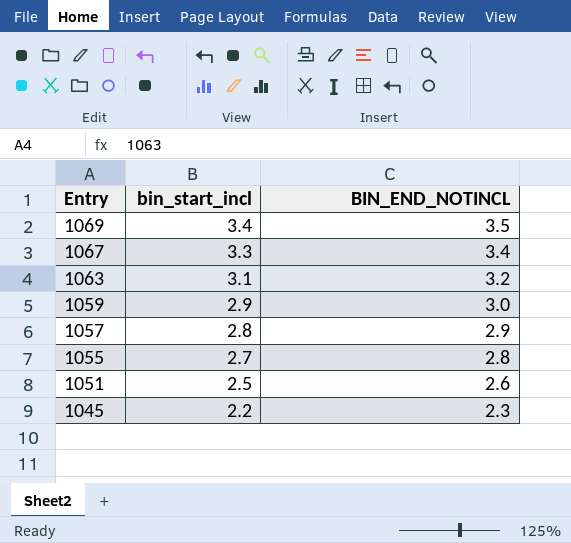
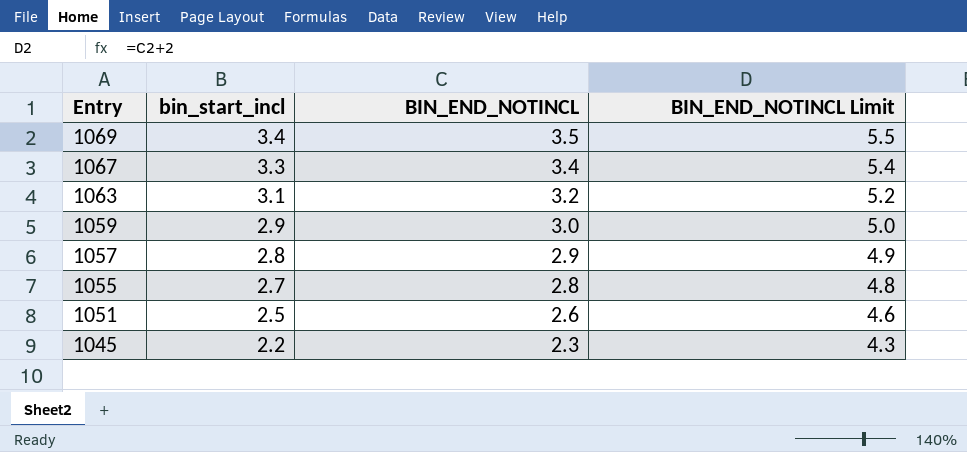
column BIN_END_NOTINCL Limit | formula: none -> [BIN_END_NOTINCL] + 2

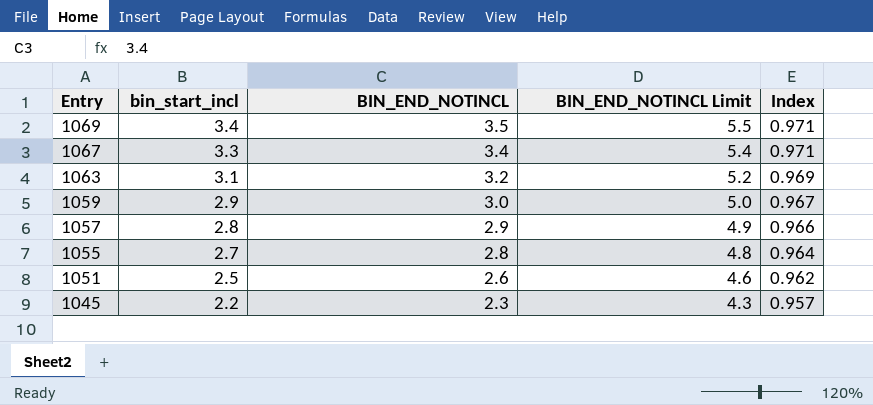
column Index | formula: none -> [bin_start_incl] / [BIN_END_NOTINCL]

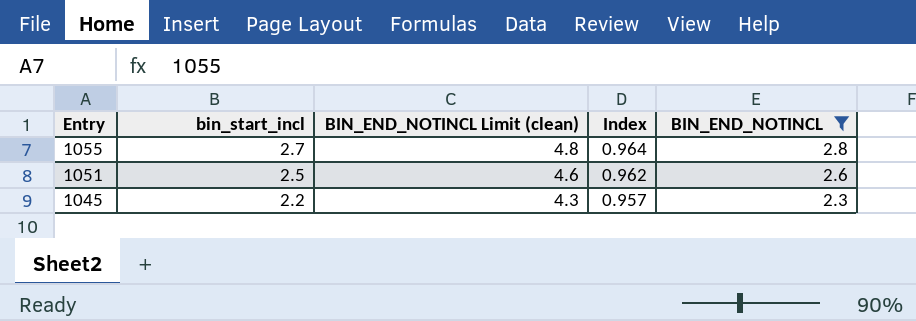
filter: none -> BIN_END_NOTINCL <= 2.8
column name: BIN_END_NOTINCL Limit -> BIN_END_NOTINCL Limit (clean)
column BIN_END_NOTINCL | position: 3 -> 5

